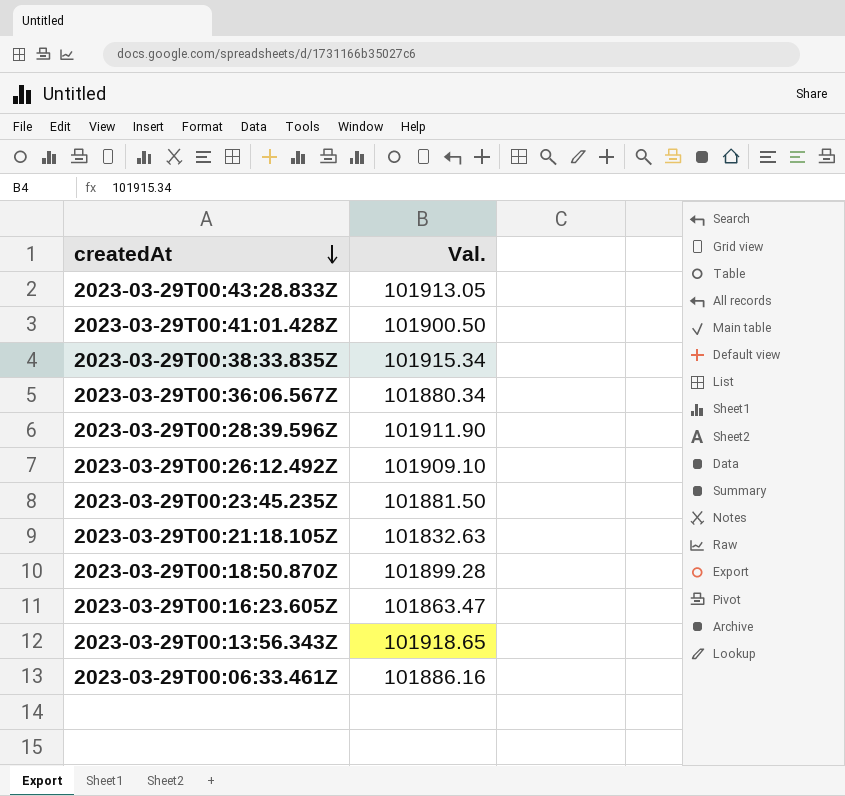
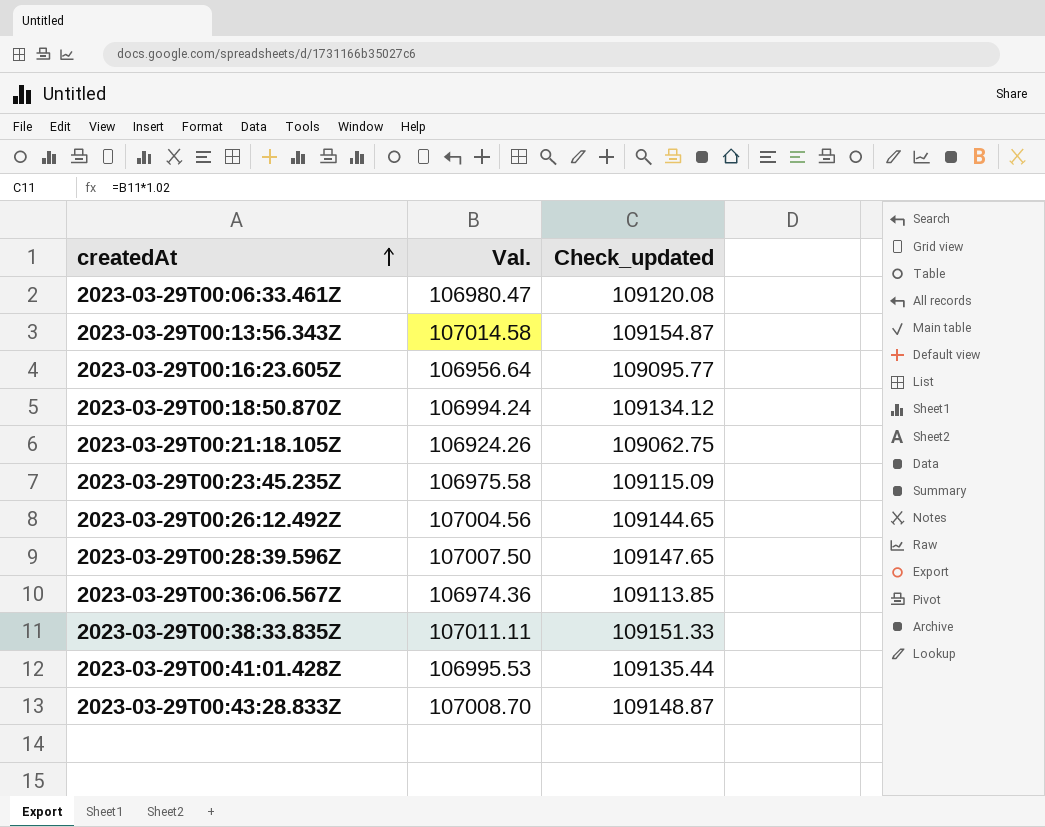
row order: createdAt descending -> createdAt ascending
column Check_updated | formula: none -> [Val.] * 1.02
2023-03-29T00:06:33.461Z | Val.: 101886.16 -> 106980.47
2023-03-29T00:13:56.343Z | Val.: 101918.65 -> 107014.58
2023-03-29T00:16:23.605Z | Val.: 101863.47 -> 106956.64
2023-03-29T00:18:50.870Z | Val.: 101899.28 -> 106994.24
2023-03-29T00:21:18.105Z | Val.: 101832.63 -> 106924.26
2023-03-29T00:23:45.235Z | Val.: 101881.50 -> 106975.58
2023-03-29T00:26:12.492Z | Val.: 101909.10 -> 107004.56
2023-03-29T00:28:39.596Z | Val.: 101911.90 -> 107007.50
2023-03-29T00:36:06.567Z | Val.: 101880.34 -> 106974.36
2023-03-29T00:38:33.835Z | Val.: 101915.34 -> 107011.11
2023-03-29T00:41:01.428Z | Val.: 101900.50 -> 106995.53
2023-03-29T00:43:28.833Z | Val.: 101913.05 -> 107008.70

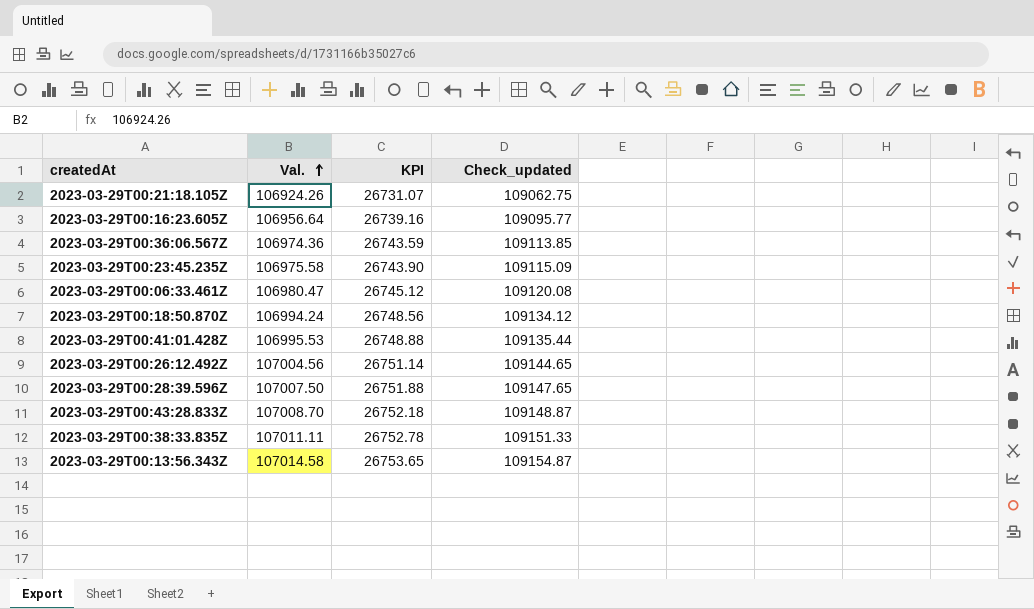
row order: createdAt ascending -> Val. ascending
column KPI | formula: none -> [Val.] * 0.25

